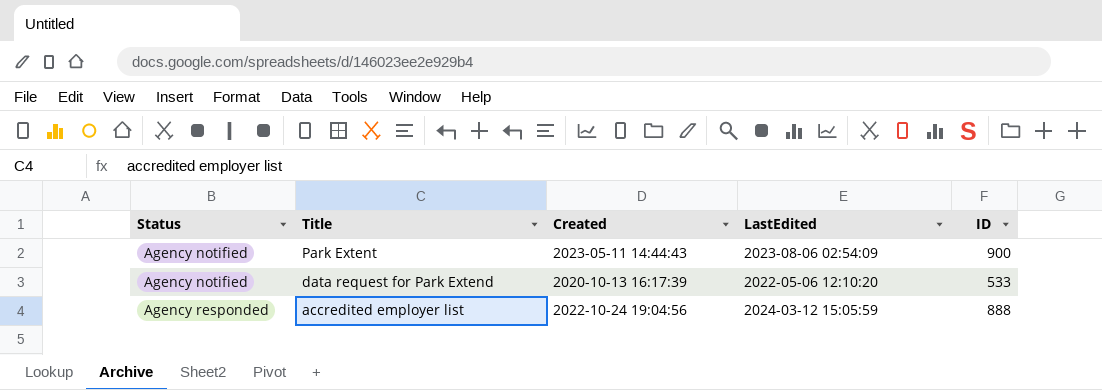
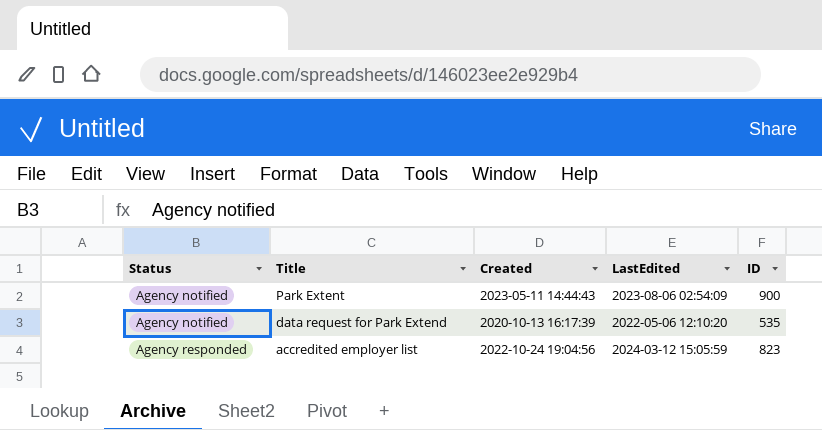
data request for Park Extend | ID: 533 -> 535
accredited employer list | ID: 888 -> 823

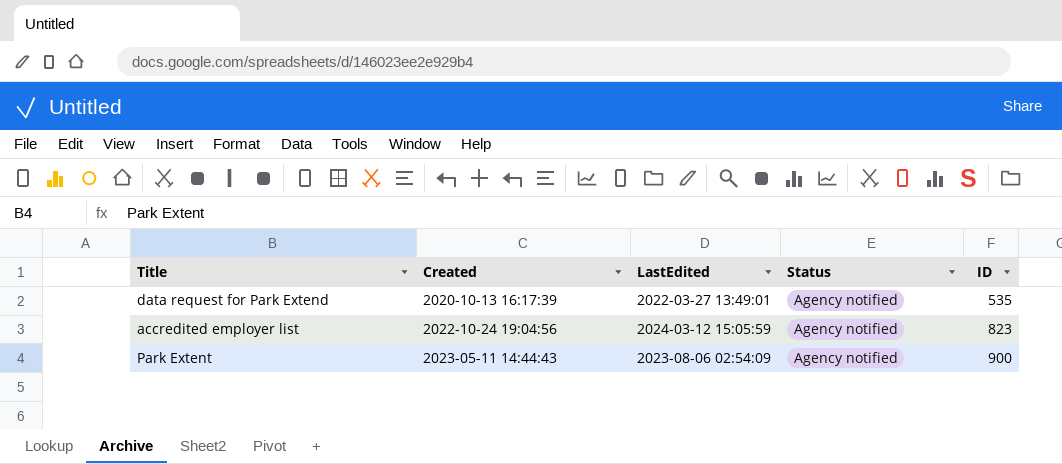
row order: Status ascending -> Created ascending
column Status | position: 1 -> 4
data request for Park Extend | LastEdited: 2022-05-06 12:10:20 -> 2022-03-27 13:49:01
accredited employer list | Status: Agency responded -> Agency notified

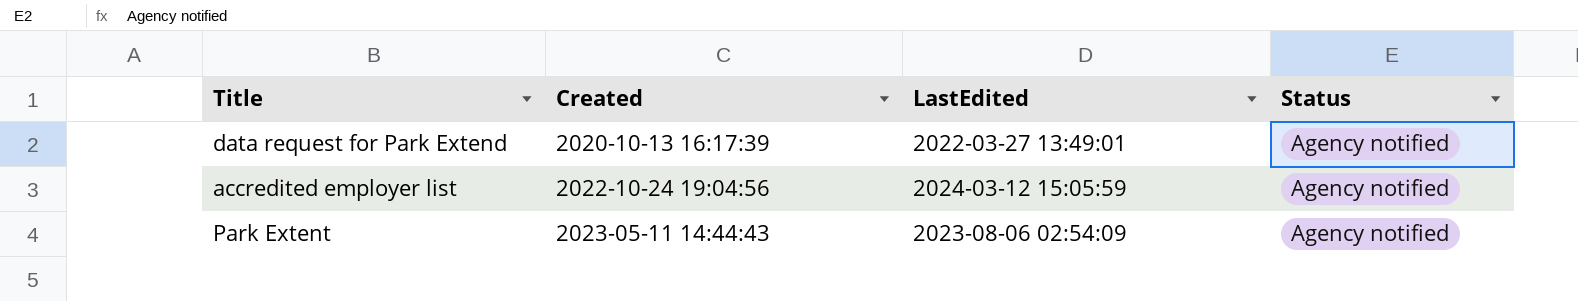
column ID | position: 5 -> none

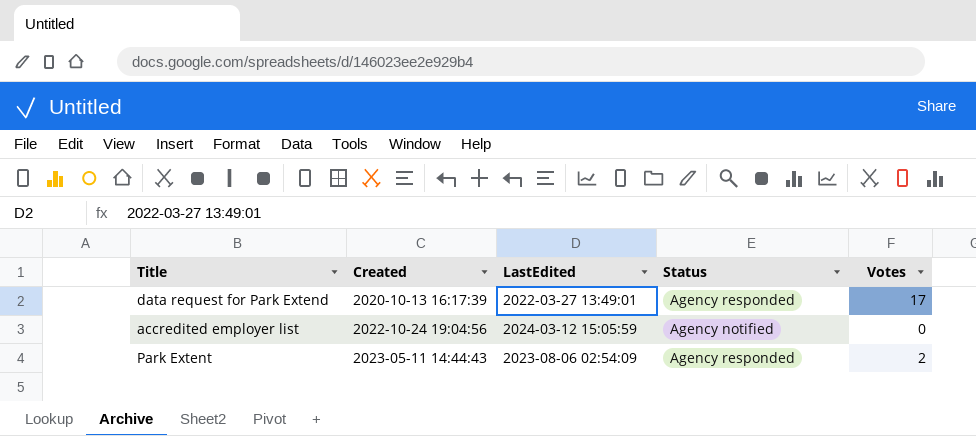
column Votes | position: none -> 5
data request for Park Extend | Status: Agency notified -> Agency responded
Park Extent | Status: Agency notified -> Agency responded

